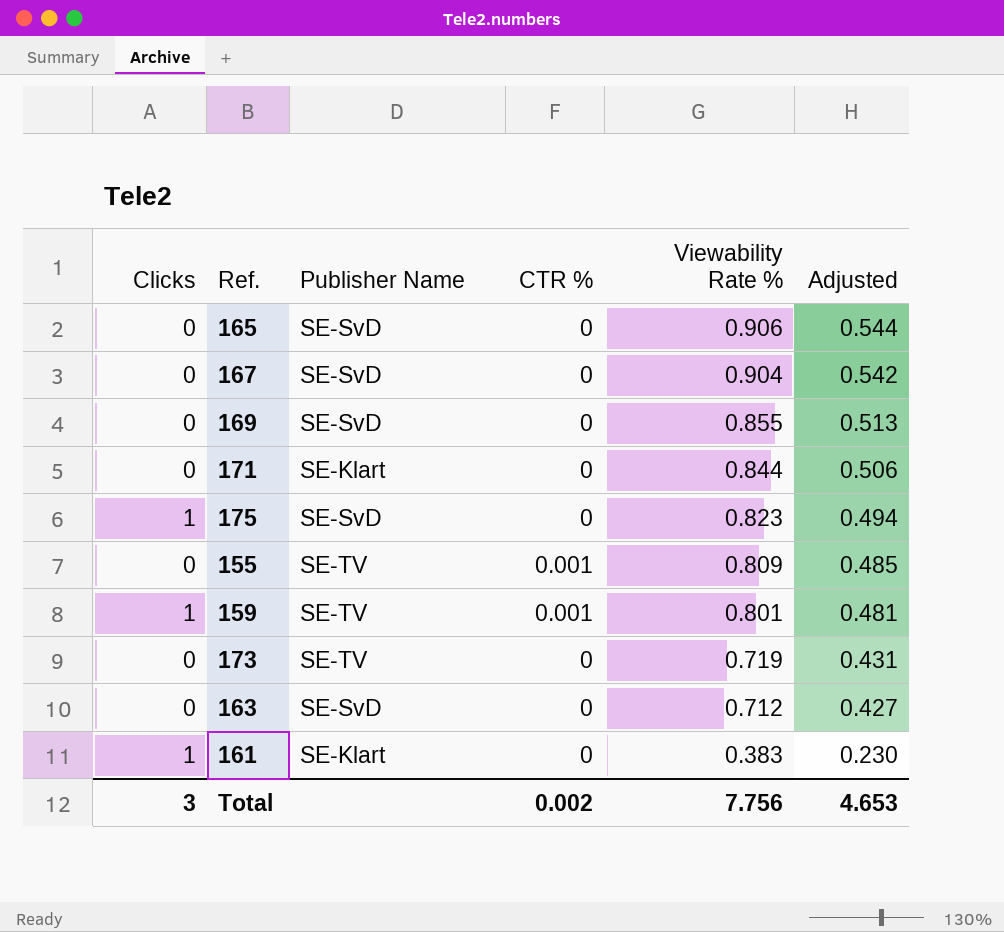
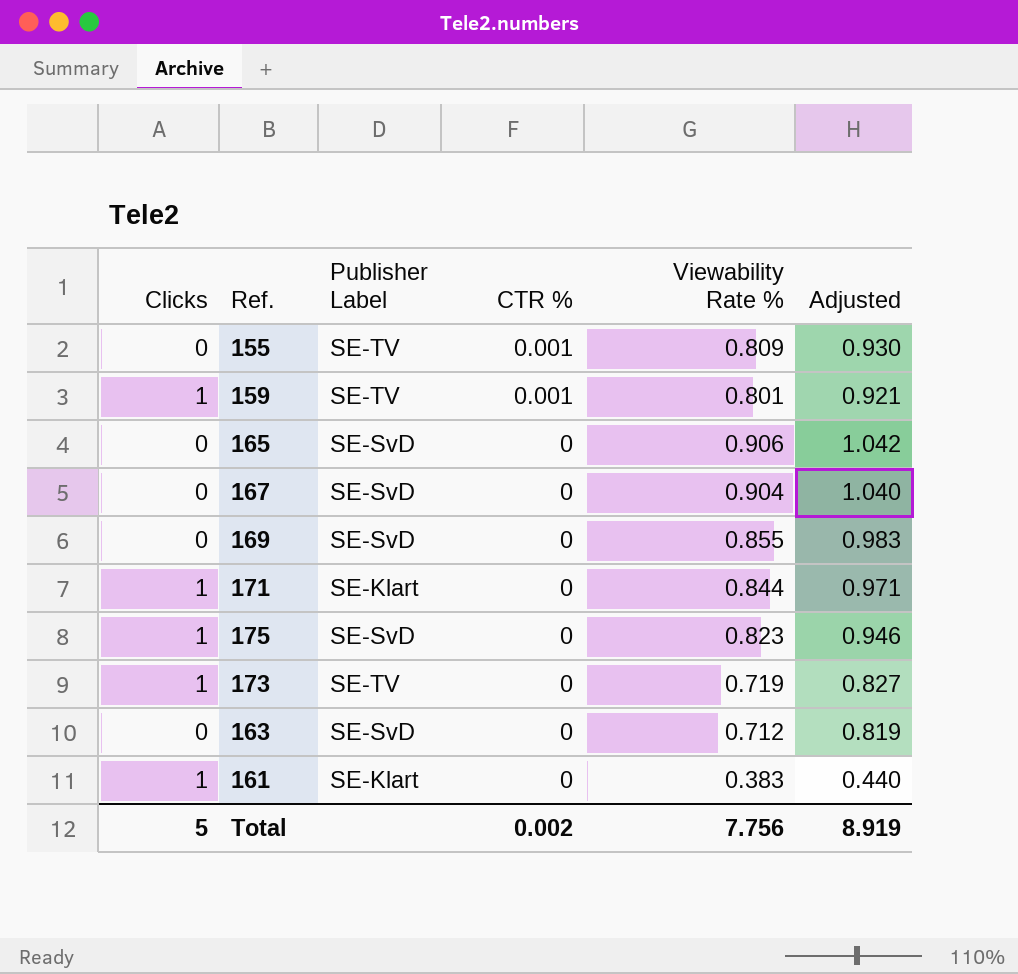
row order: Viewability Rate % descending -> CTR % descending
column name: Publisher Name -> Publisher Label
column Adjusted | formula: [Viewability Rate %] * 0.6 -> [Viewability Rate %] * 1.15
171 | Clicks: 0 -> 1
173 | Clicks: 0 -> 1
Total | Clicks: 3 -> 5
Total | Adjusted: 4.653 -> 8.919

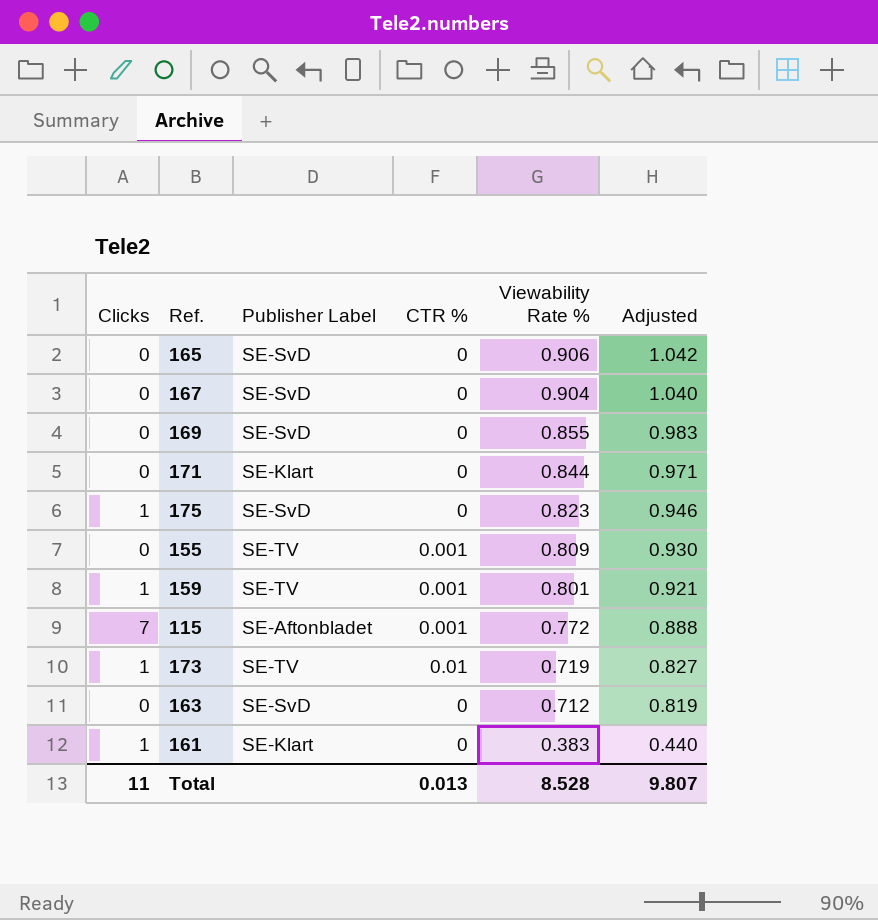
row order: CTR % descending -> Viewability Rate % descending
171 | Clicks: 1 -> 0
row 115: none -> 7 | SE-Aftonbladet | 0.001 | 0.772 | 0.888
173 | CTR %: 0 -> 0.01
Total | Clicks: 5 -> 11
Total | CTR %: 0.002 -> 0.013
Total | Viewability Rate %: 7.756 -> 8.528
Total | Adjusted: 8.919 -> 9.807

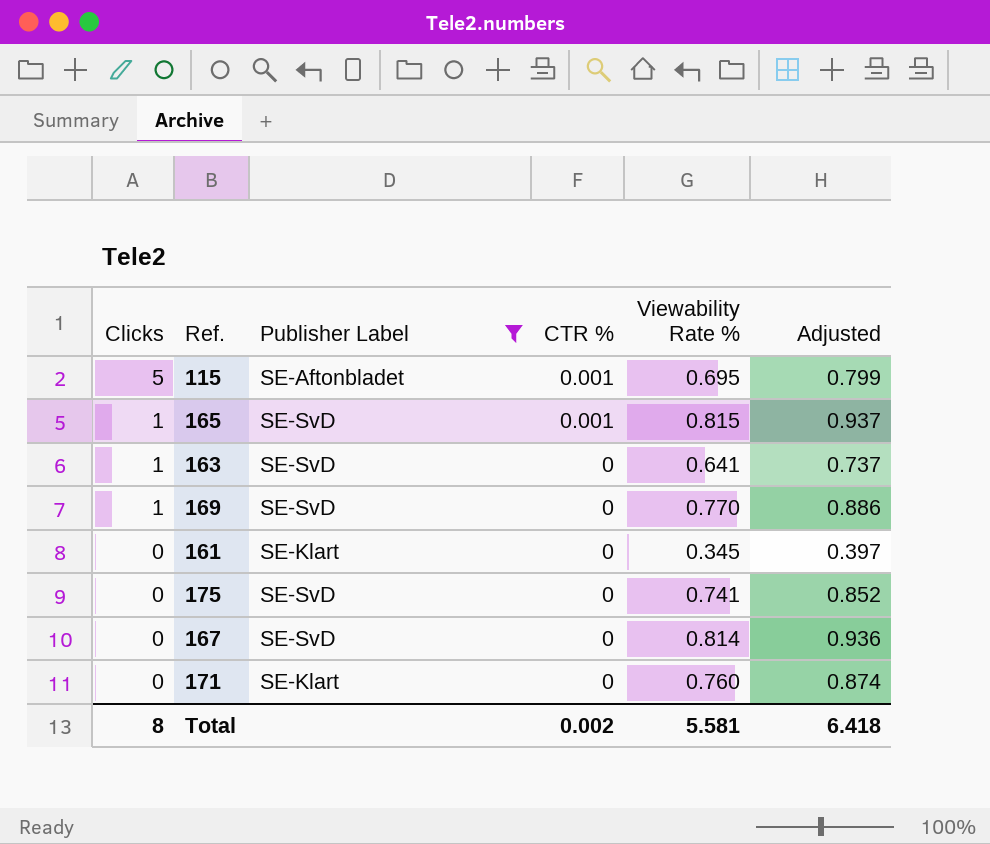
filter: none -> Publisher Label != SE-TV
row order: Viewability Rate % descending -> Clicks descending
115 | Clicks: 7 -> 5
115 | Viewability Rate %: 0.772 -> 0.695
115 | Adjusted: 0.888 -> 0.799
165 | Clicks: 0 -> 1
165 | CTR %: 0 -> 0.001
165 | Viewability Rate %: 0.906 -> 0.815
165 | Adjusted: 1.042 -> 0.937
163 | Clicks: 0 -> 1
163 | Viewability Rate %: 0.712 -> 0.641
163 | Adjusted: 0.819 -> 0.737
169 | Clicks: 0 -> 1
169 | Viewability Rate %: 0.855 -> 0.770
169 | Adjusted: 0.983 -> 0.886
161 | Clicks: 1 -> 0
161 | Viewability Rate %: 0.383 -> 0.345
161 | Adjusted: 0.440 -> 0.397
175 | Clicks: 1 -> 0
175 | Viewability Rate %: 0.823 -> 0.741
175 | Adjusted: 0.946 -> 0.852
167 | Viewability Rate %: 0.904 -> 0.814
167 | Adjusted: 1.040 -> 0.936
171 | Viewability Rate %: 0.844 -> 0.760
171 | Adjusted: 0.971 -> 0.874
Total | Clicks: 11 -> 8
Total | CTR %: 0.013 -> 0.002
Total | Viewability Rate %: 8.528 -> 5.581
Total | Adjusted: 9.807 -> 6.418

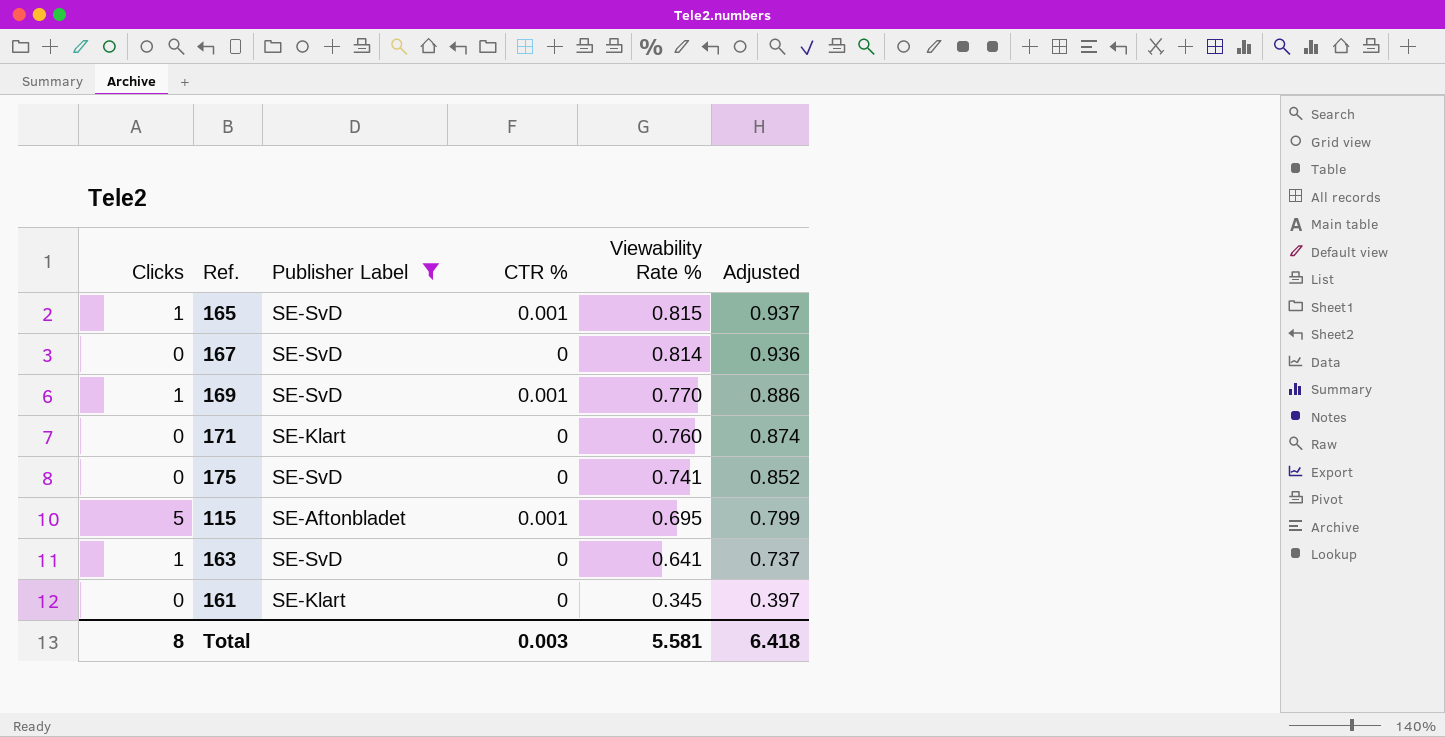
row order: Clicks descending -> Viewability Rate % descending
169 | CTR %: 0 -> 0.001
Total | CTR %: 0.002 -> 0.003

